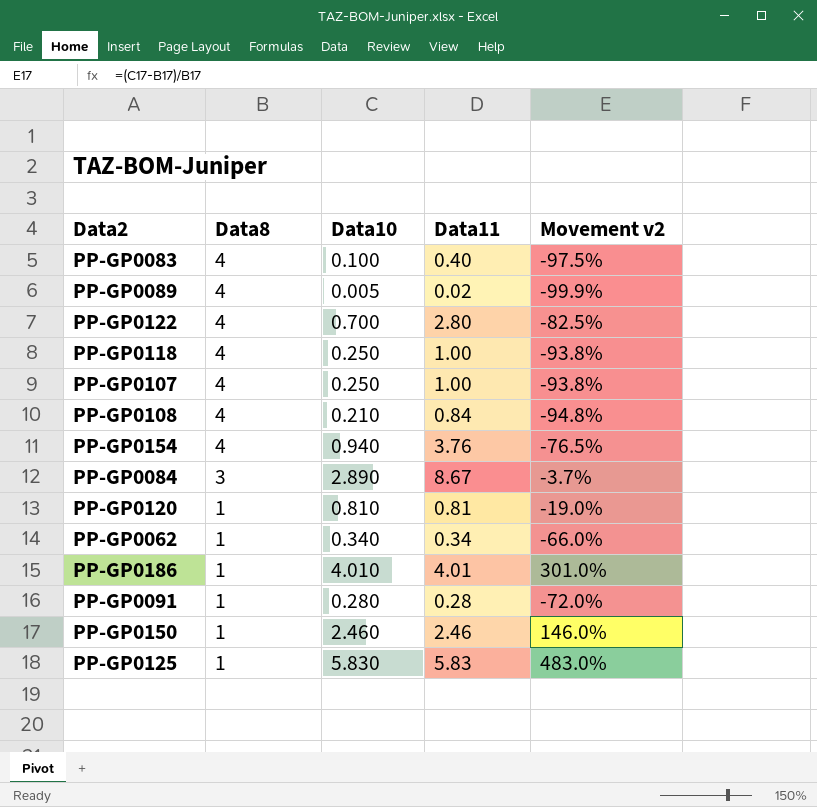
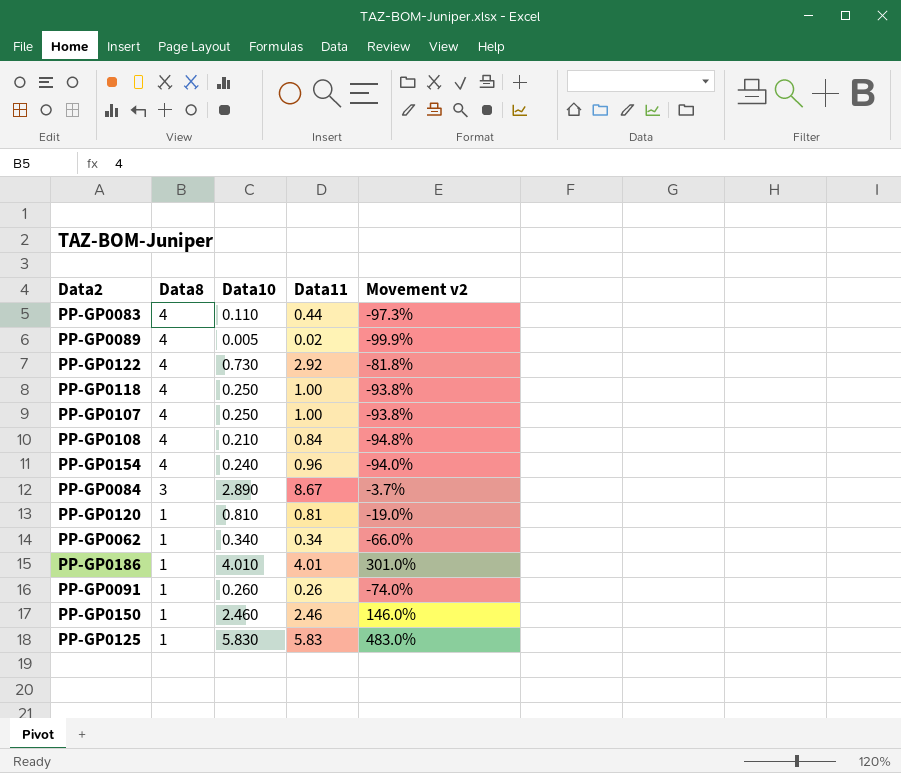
PP-GP0083 | Data10: 0.100 -> 0.110
PP-GP0083 | Data11: 0.40 -> 0.44
PP-GP0083 | Movement v2: -97.5% -> -97.3%
PP-GP0122 | Data10: 0.700 -> 0.730
PP-GP0122 | Data11: 2.80 -> 2.92
PP-GP0122 | Movement v2: -82.5% -> -81.8%
PP-GP0154 | Data10: 0.940 -> 0.240
PP-GP0154 | Data11: 3.76 -> 0.96
PP-GP0154 | Movement v2: -76.5% -> -94.0%
PP-GP0091 | Data10: 0.280 -> 0.260
PP-GP0091 | Data11: 0.28 -> 0.26
PP-GP0091 | Movement v2: -72.0% -> -74.0%

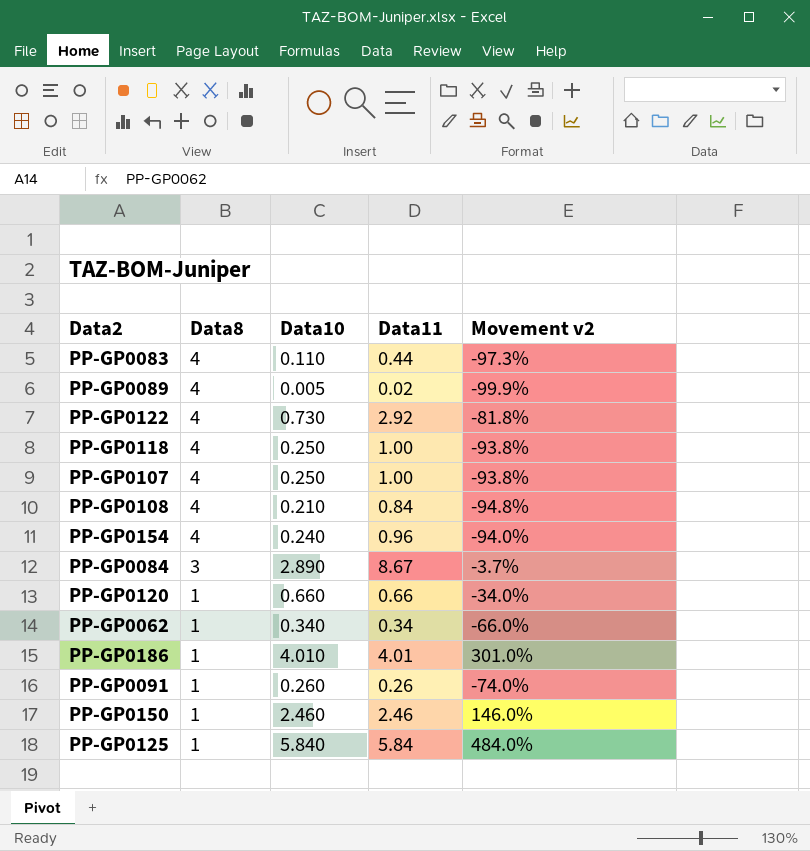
PP-GP0120 | Data10: 0.810 -> 0.660
PP-GP0120 | Data11: 0.81 -> 0.66
PP-GP0120 | Movement v2: -19.0% -> -34.0%
PP-GP0125 | Data10: 5.830 -> 5.840
PP-GP0125 | Data11: 5.83 -> 5.84
PP-GP0125 | Movement v2: 483.0% -> 484.0%

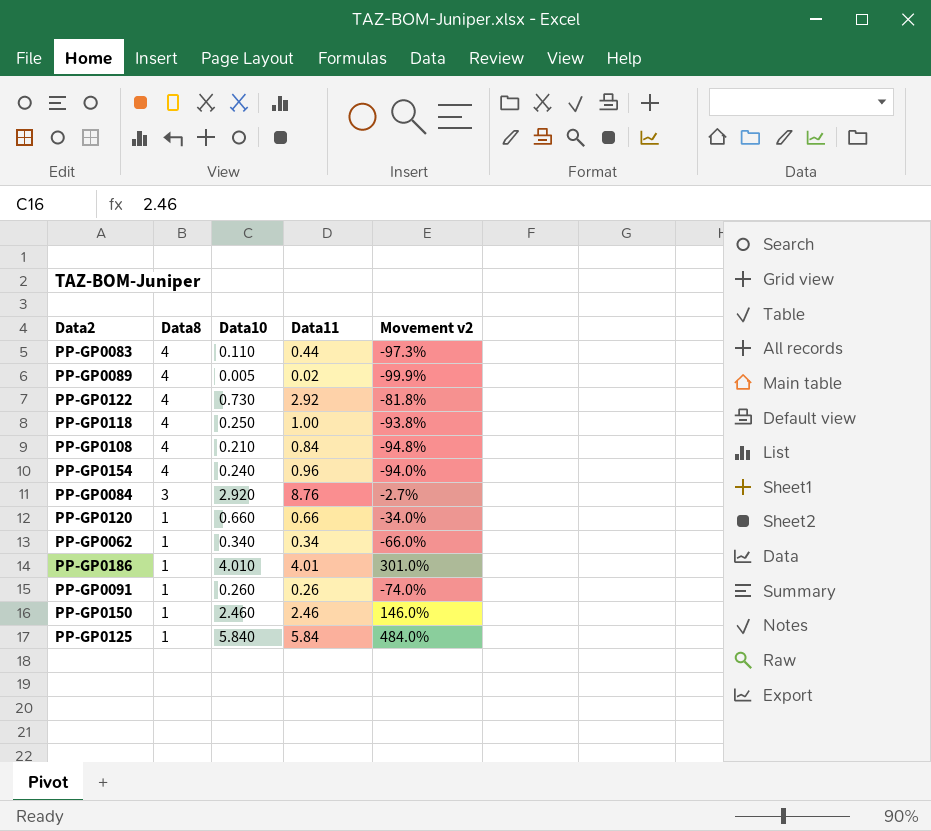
row PP-GP0107: 4 | 0.250 | 1.00 | -93.8% -> none
PP-GP0084 | Data10: 2.890 -> 2.920
PP-GP0084 | Data11: 8.67 -> 8.76
PP-GP0084 | Movement v2: -3.7% -> -2.7%

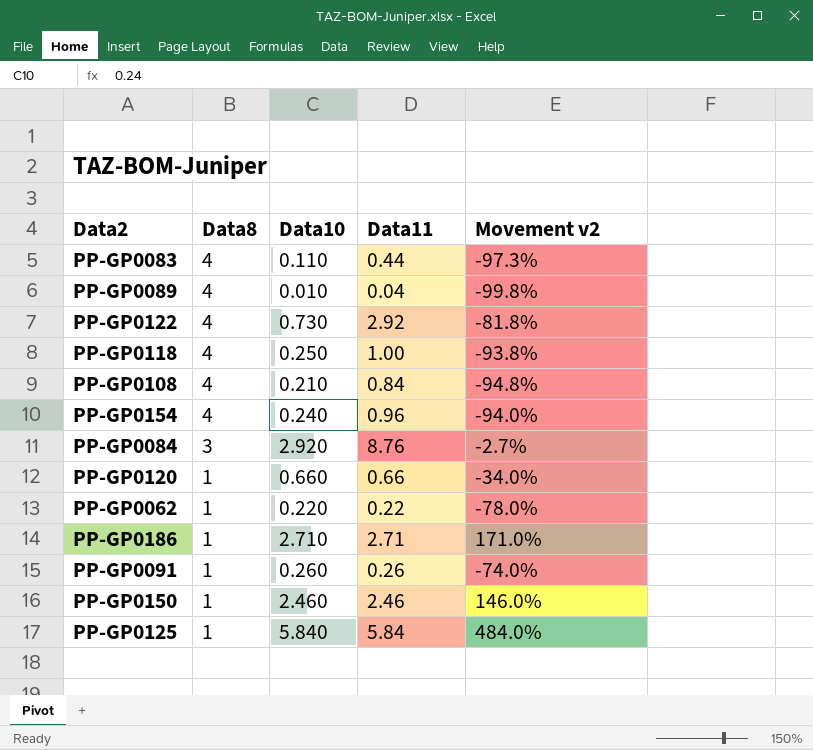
PP-GP0089 | Data10: 0.005 -> 0.010
PP-GP0089 | Data11: 0.02 -> 0.04
PP-GP0089 | Movement v2: -99.9% -> -99.8%
PP-GP0062 | Data10: 0.340 -> 0.220
PP-GP0062 | Data11: 0.34 -> 0.22
PP-GP0062 | Movement v2: -66.0% -> -78.0%
PP-GP0186 | Data10: 4.010 -> 2.710
PP-GP0186 | Data11: 4.01 -> 2.71
PP-GP0186 | Movement v2: 301.0% -> 171.0%

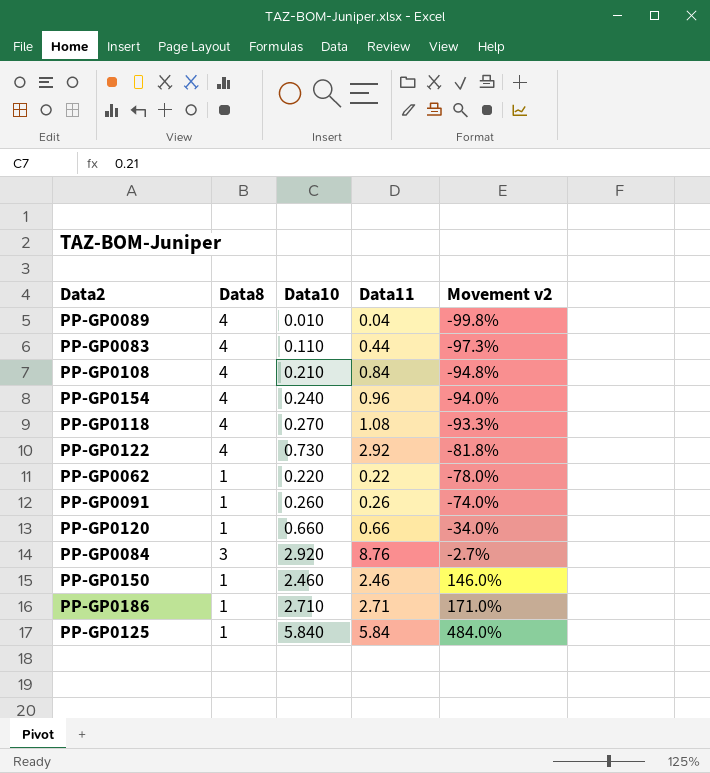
row order: Data8 descending -> Movement v2 ascending
PP-GP0118 | Data10: 0.250 -> 0.270
PP-GP0118 | Data11: 1.00 -> 1.08
PP-GP0118 | Movement v2: -93.8% -> -93.3%

